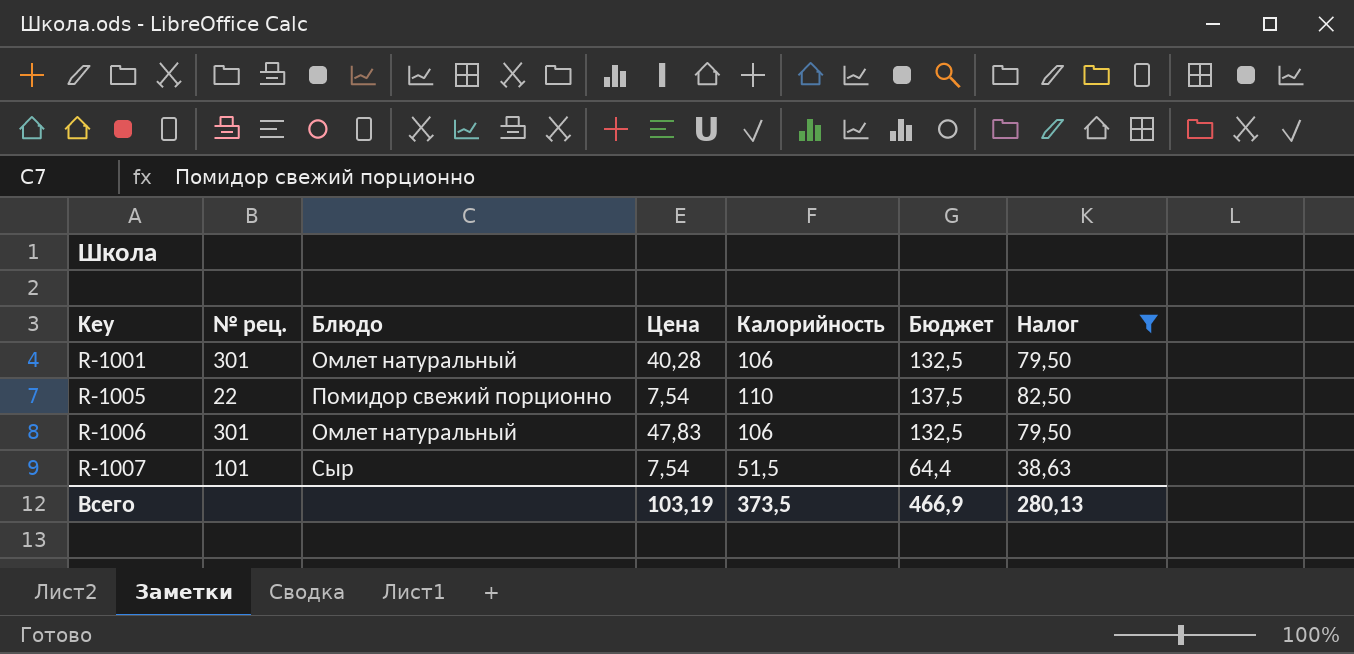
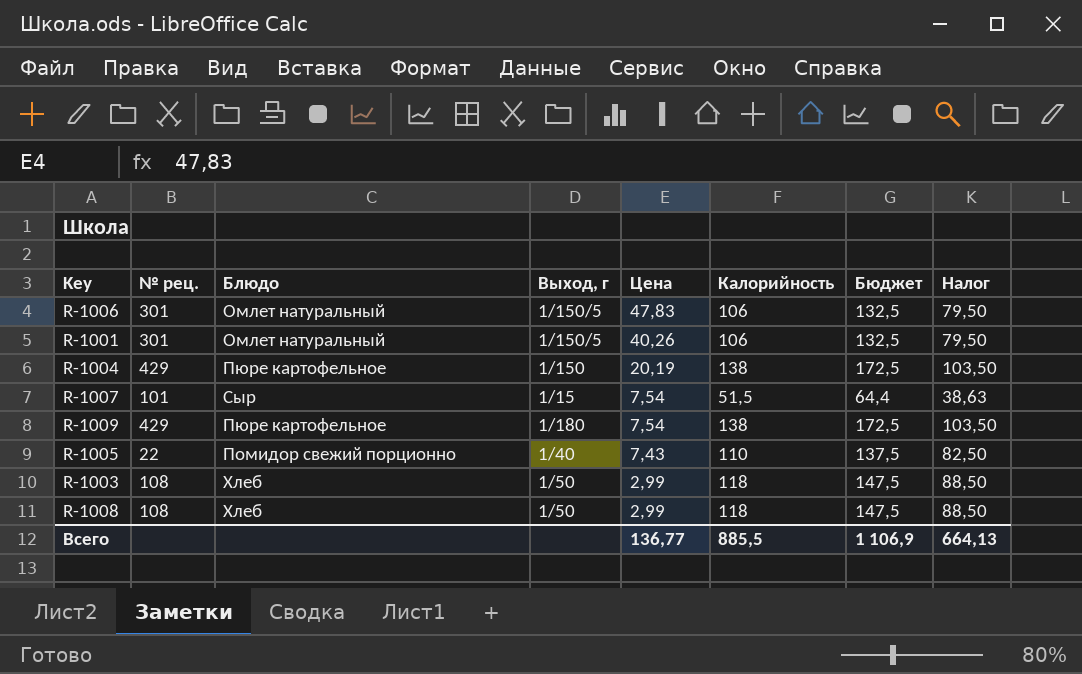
filter: Налог <= 82,50 -> none
row order: Key ascending -> Цена descending
column Выход, г | position: none -> 4
R-1001 | Цена: 40,28 -> 40,26
R-1005 | Цена: 7,54 -> 7,43
Всего | Цена: 103,19 -> 136,77
Всего | Калорийность: 373,5 -> 885,5
Всего | Бюджет: 466,9 -> 1 106,9
Всего | Налог: 280,13 -> 664,13

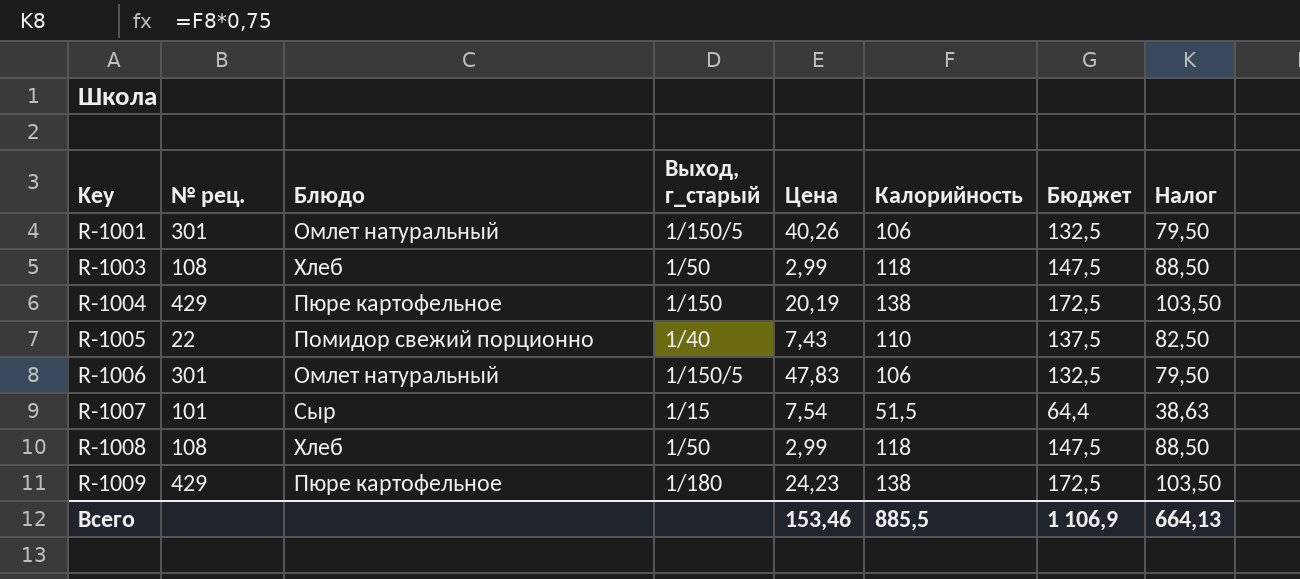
row order: Цена descending -> Key ascending
column name: Выход, г -> Выход, г_старый
R-1009 | Цена: 7,54 -> 24,23
Всего | Цена: 136,77 -> 153,46

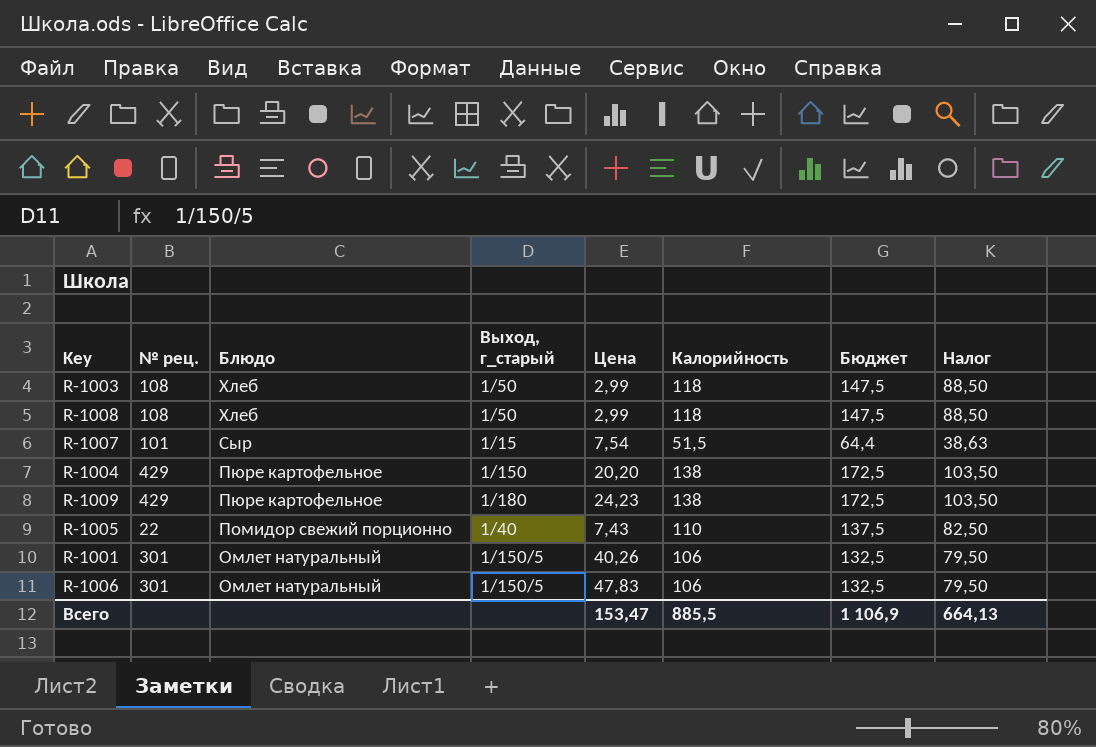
row order: Key ascending -> Блюдо descending
R-1004 | Цена: 20,19 -> 20,20
Всего | Цена: 153,46 -> 153,47

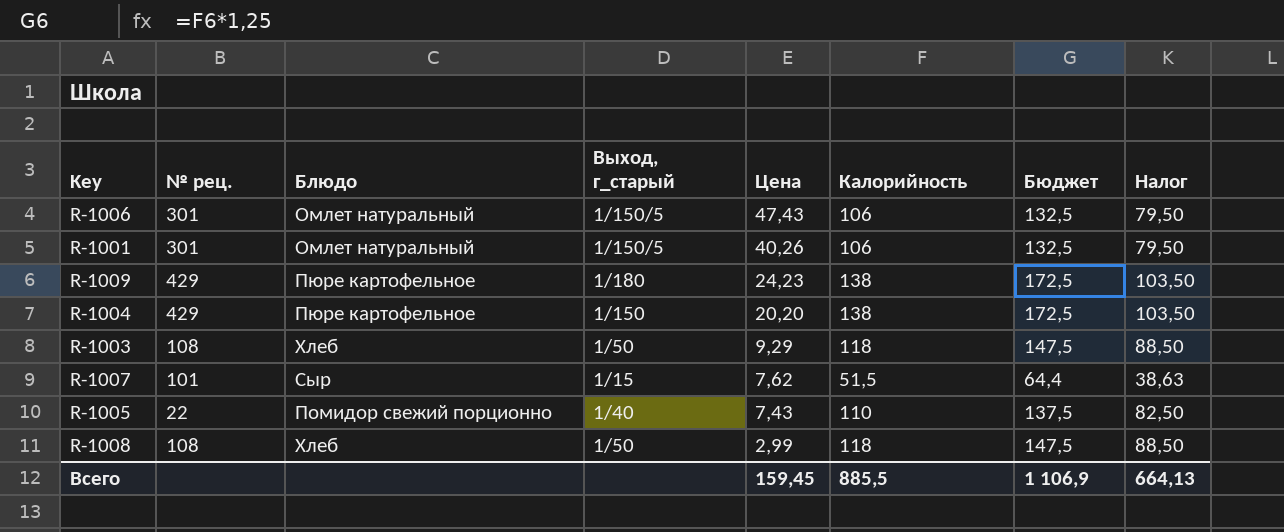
row order: Блюдо descending -> Цена descending
R-1006 | Цена: 47,83 -> 47,43
R-1003 | Цена: 2,99 -> 9,29
R-1007 | Цена: 7,54 -> 7,62
Всего | Цена: 153,47 -> 159,45

